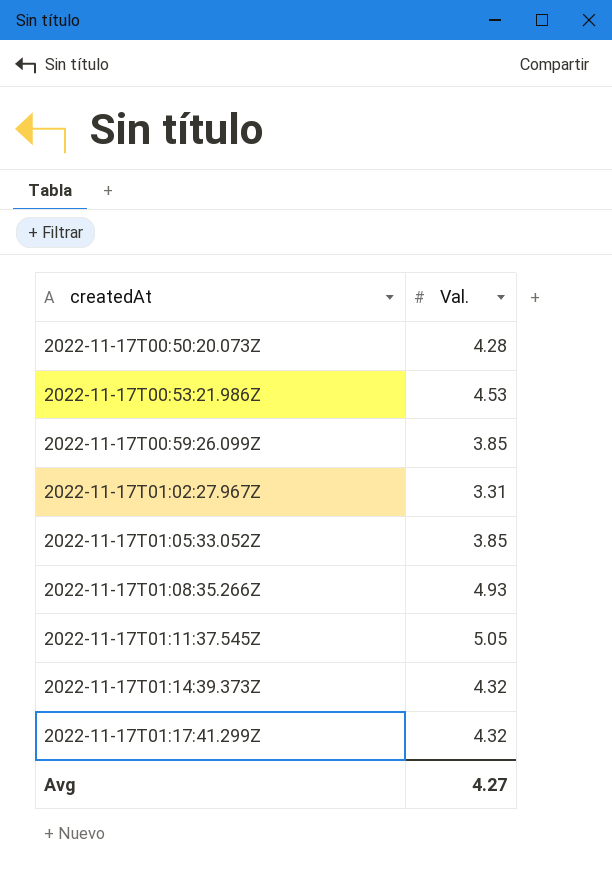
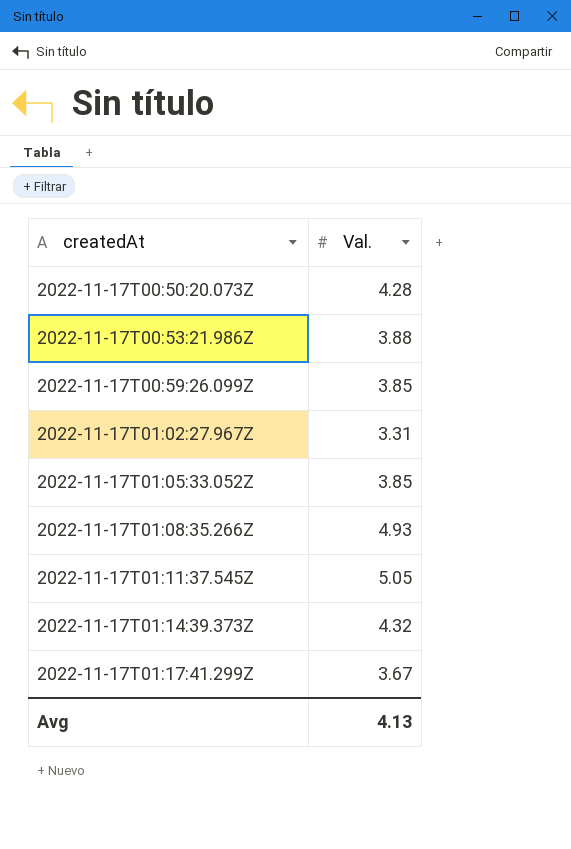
2022-11-17T00:53:21.986Z | Val.: 4.53 -> 3.88
2022-11-17T01:17:41.299Z | Val.: 4.32 -> 3.67
Avg | Val.: 4.27 -> 4.13

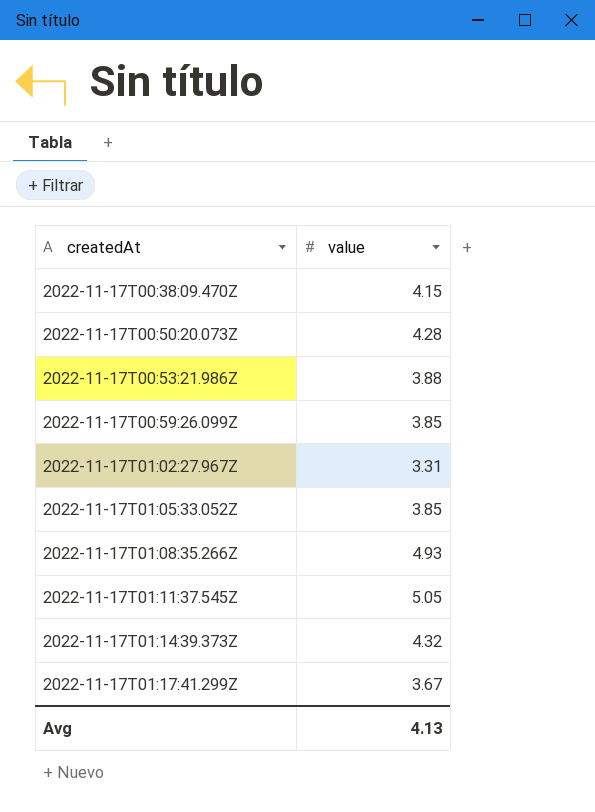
column name: Val. -> value
row 2022-11-17T00:38:09.470Z: none -> 4.15

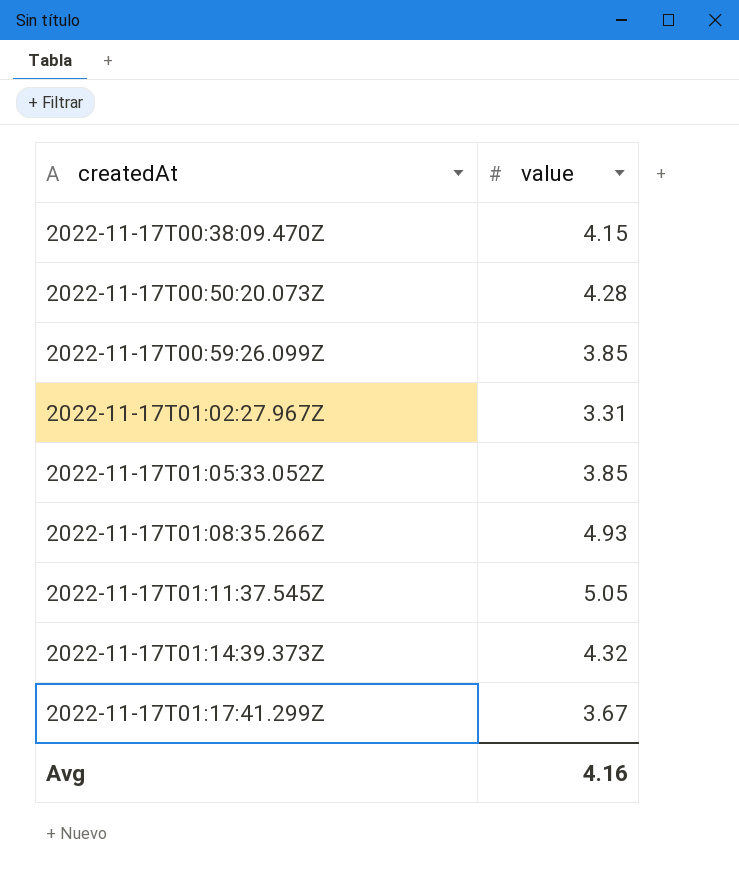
row 2022-11-17T00:53:21.986Z: 3.88 -> none
Avg | value: 4.13 -> 4.16

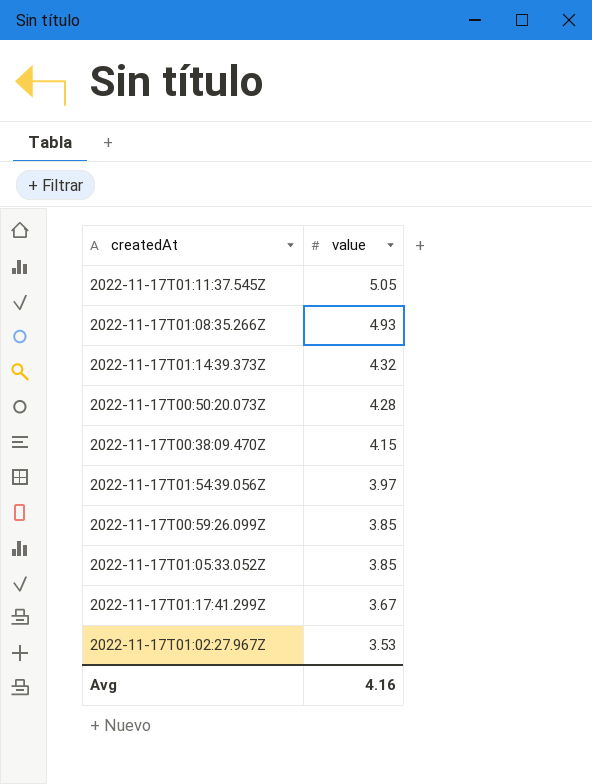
row order: createdAt ascending -> value descending
row 2022-11-17T01:54:39.056Z: none -> 3.97
2022-11-17T01:02:27.967Z | value: 3.31 -> 3.53

